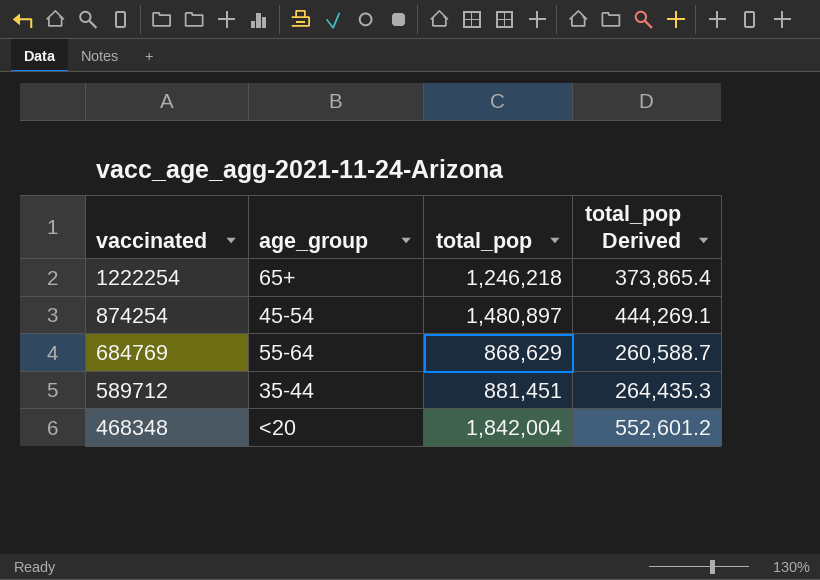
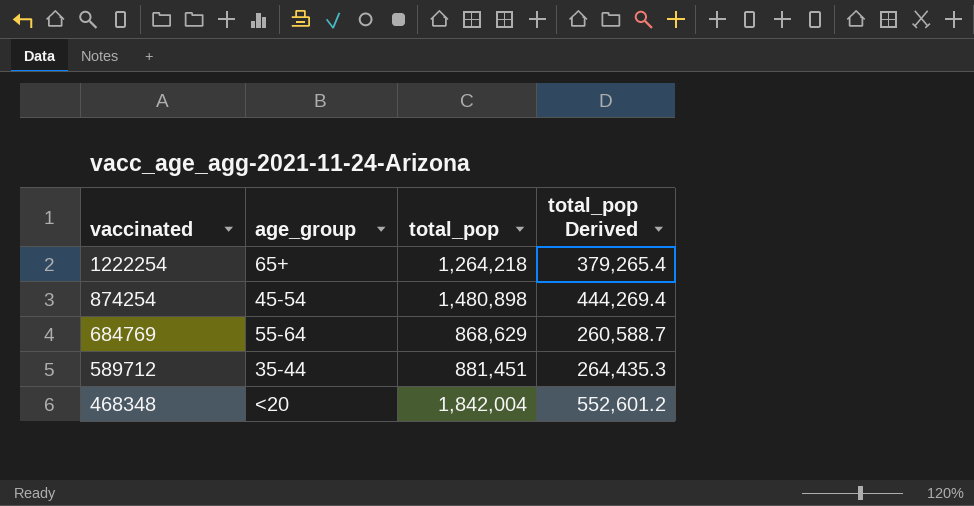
1222254 | total_pop: 1,246,218 -> 1,264,218
1222254 | total_pop Derived: 373,865.4 -> 379,265.4
874254 | total_pop: 1,480,897 -> 1,480,898
874254 | total_pop Derived: 444,269.1 -> 444,269.4

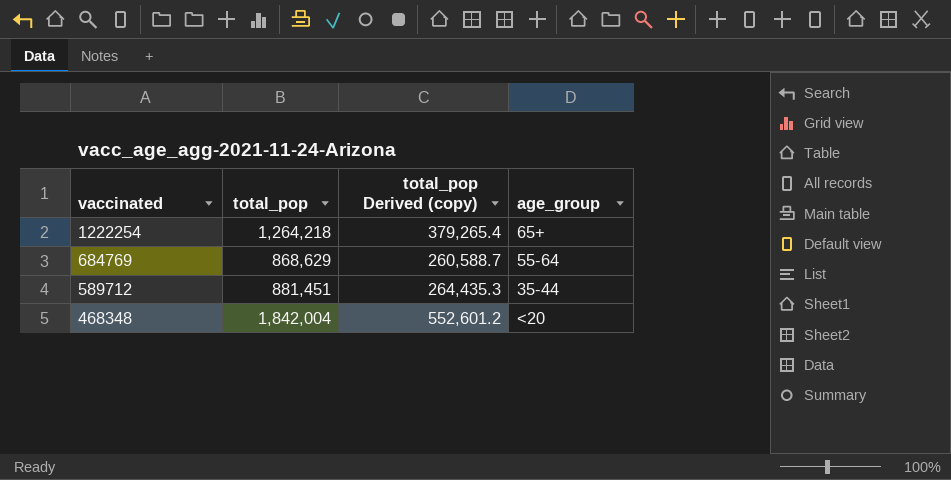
column name: total_pop Derived -> total_pop Derived (copy)
column age_group | position: 2 -> 4
row 874254: 45-54 | 1,480,898 | 444,269.4 -> none

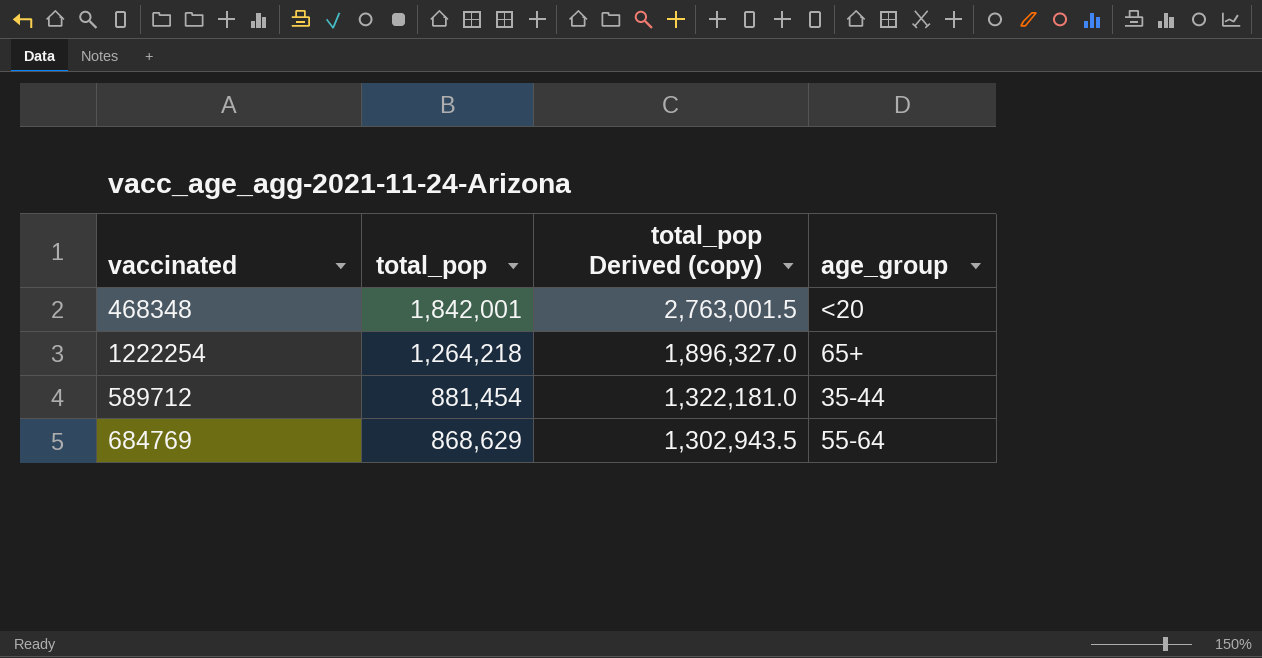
row order: vaccinated descending -> total_pop descending
column total_pop Derived (copy) | formula: [total_pop] * 0.3 -> [total_pop] * 1.5
468348 | total_pop: 1,842,004 -> 1,842,001
589712 | total_pop: 881,451 -> 881,454

